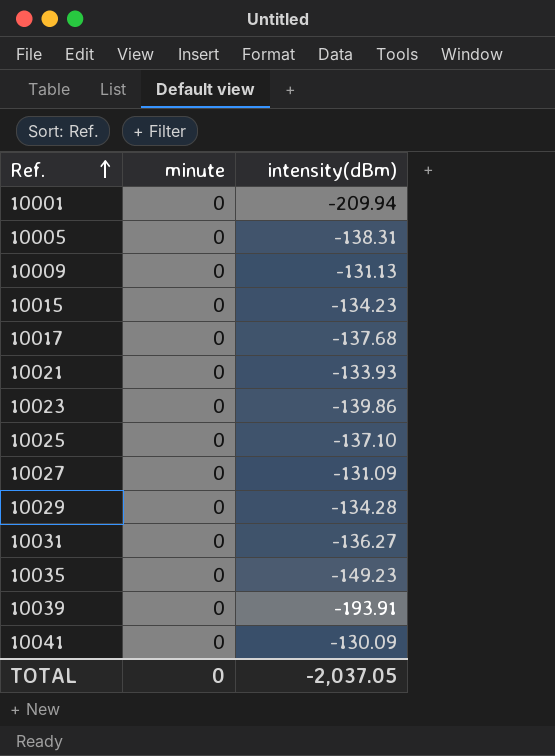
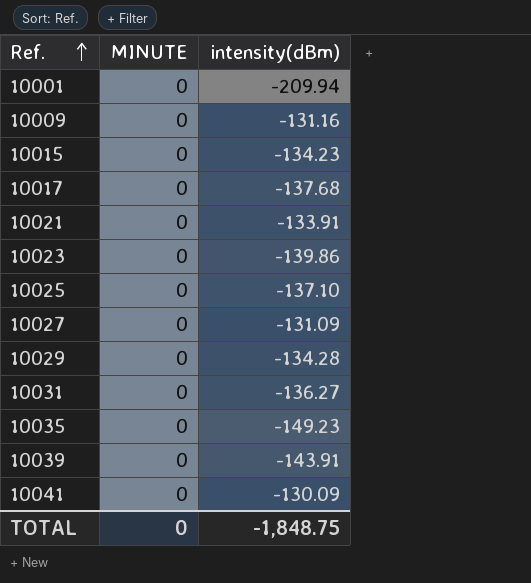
column name: minute -> MINUTE
row 10005: 0 | -138.31 -> none
10009 | intensity(dBm): -131.13 -> -131.16
10021 | intensity(dBm): -133.93 -> -133.91
10039 | intensity(dBm): -193.91 -> -143.91
TOTAL | intensity(dBm): -2,037.05 -> -1,848.75

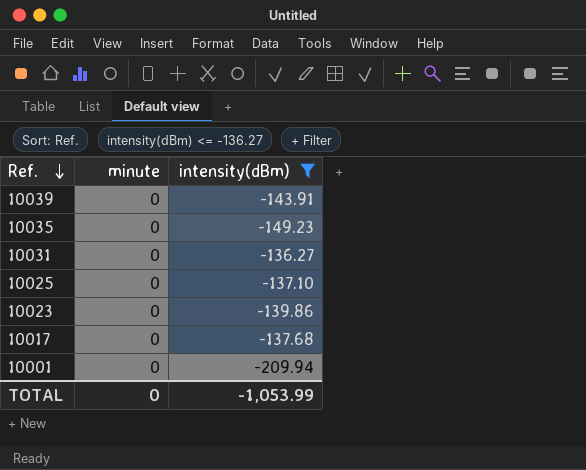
filter: none -> intensity(dBm) <= -136.27
row order: Ref. ascending -> Ref. descending
column name: MINUTE -> minute
TOTAL | intensity(dBm): -1,848.75 -> -1,053.99

